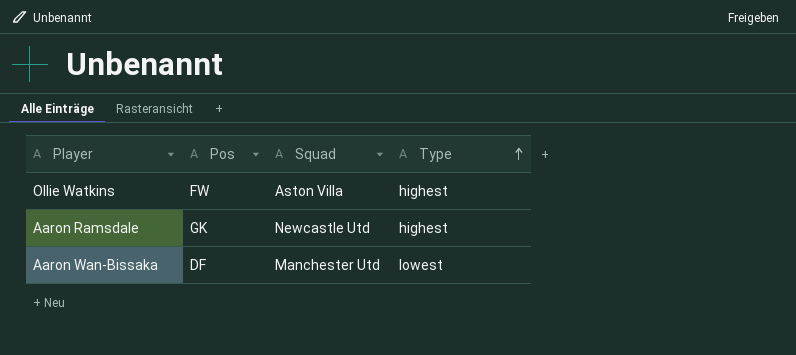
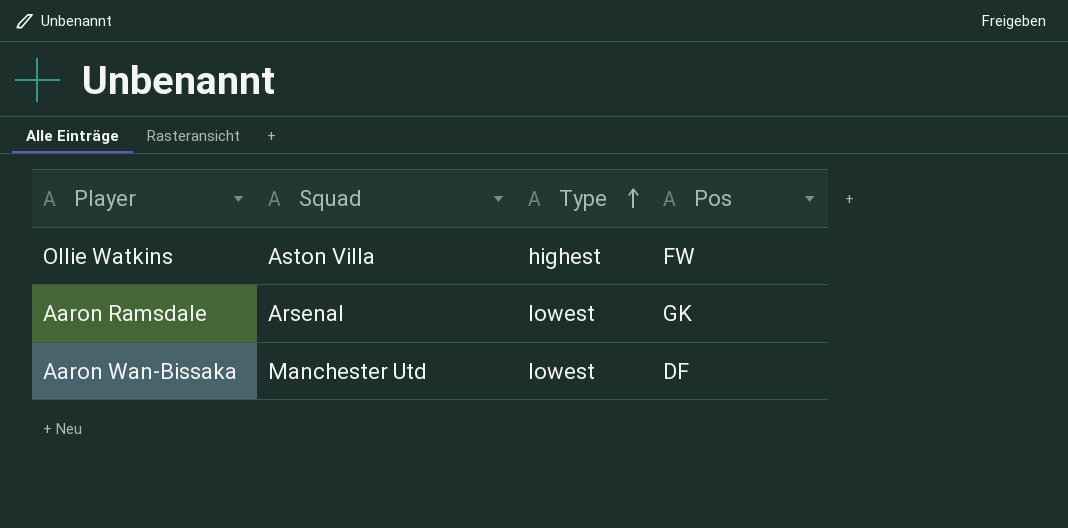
column Pos | position: 2 -> 4
Aaron Ramsdale | Squad: Newcastle Utd -> Arsenal
Aaron Ramsdale | Type: highest -> lowest

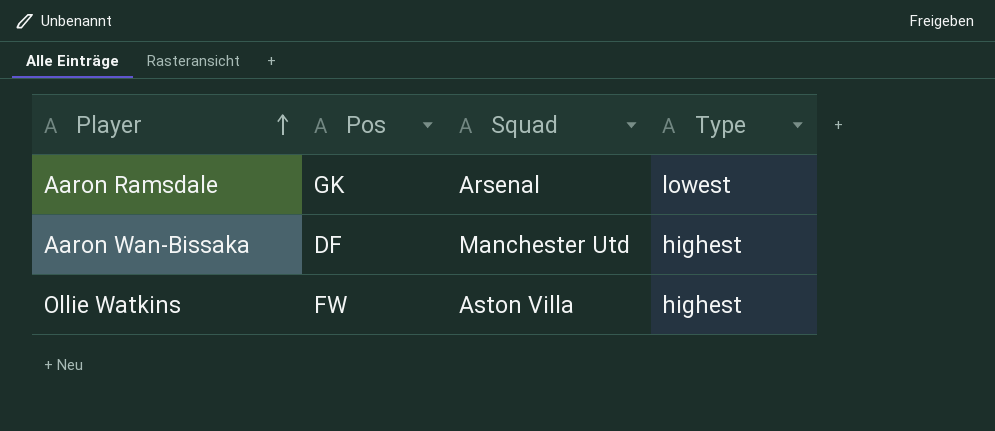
row order: Type ascending -> Player ascending
column Pos | position: 4 -> 2
Aaron Wan-Bissaka | Type: lowest -> highest

